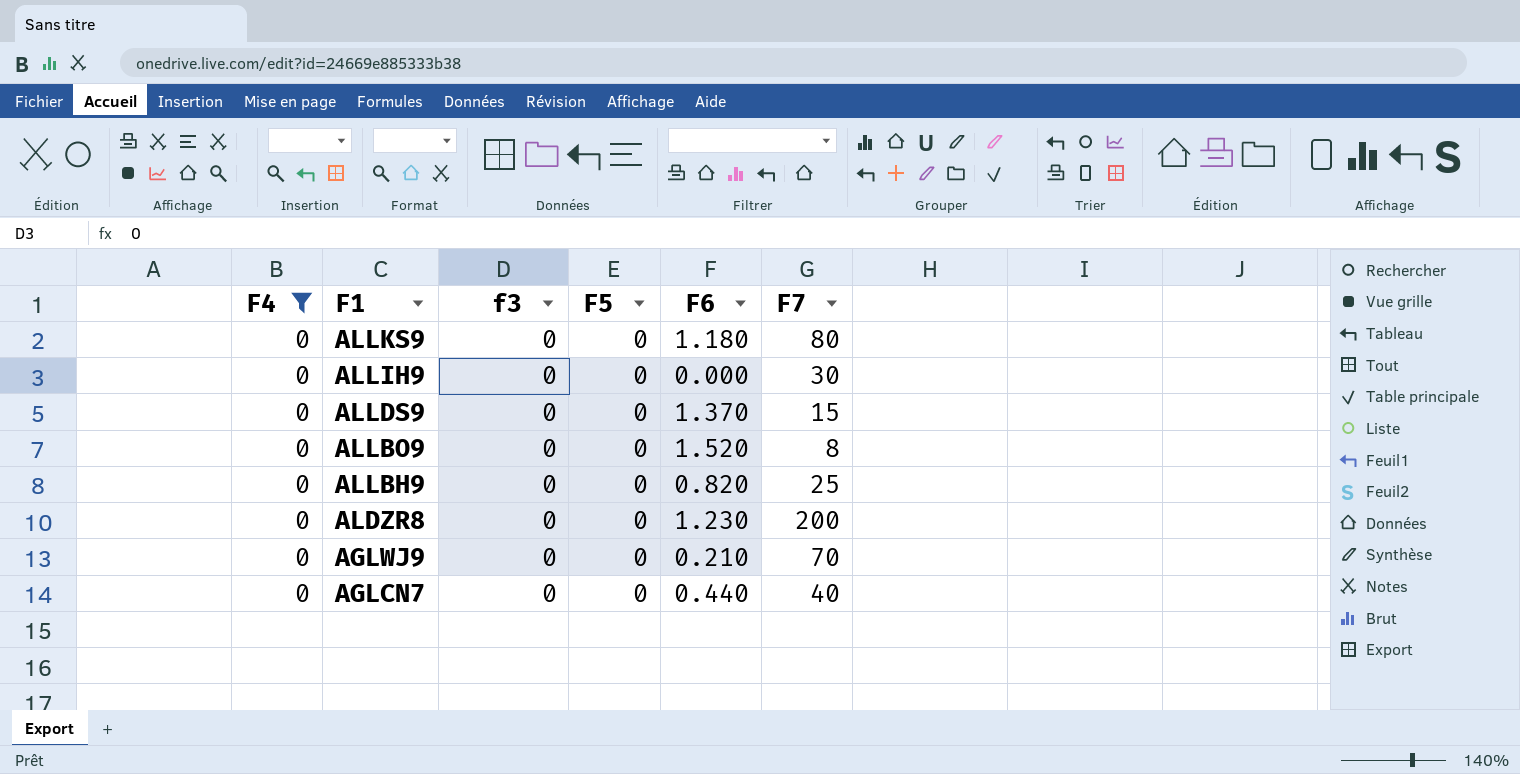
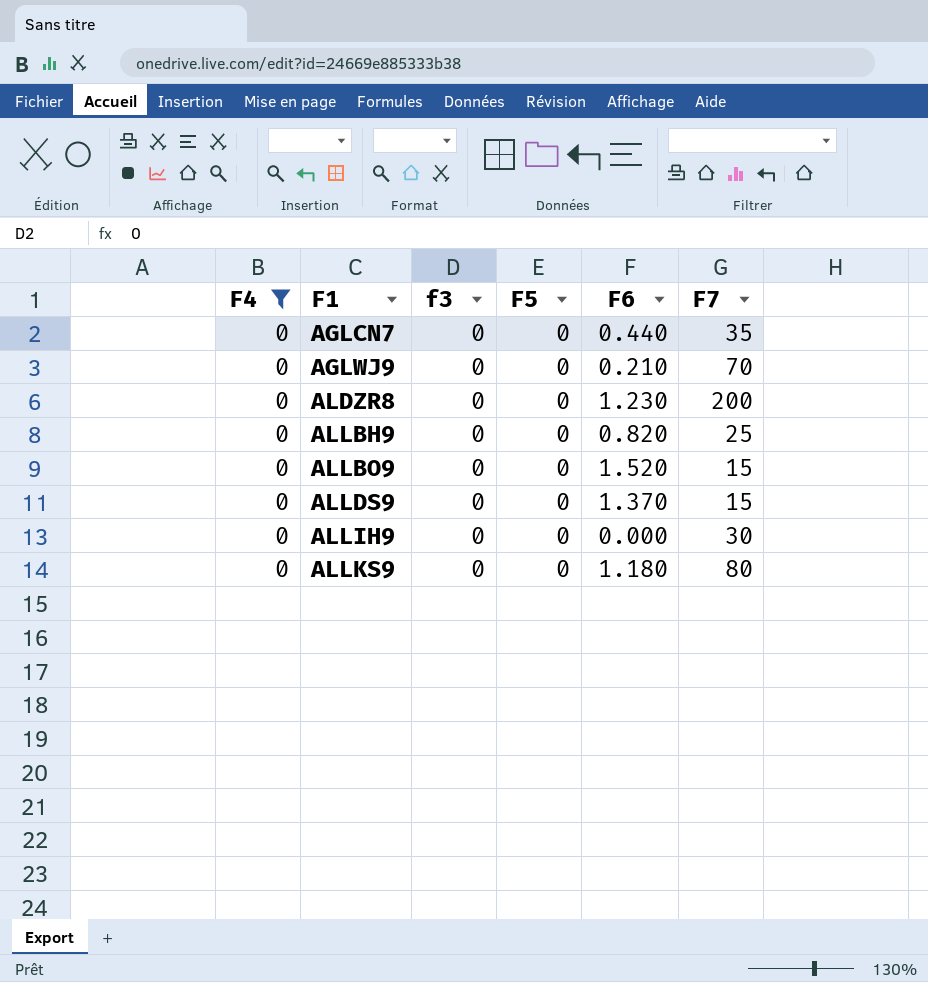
row order: F1 descending -> F1 ascending
AGLCN7 | F7: 40 -> 35
ALLBO9 | F7: 8 -> 15

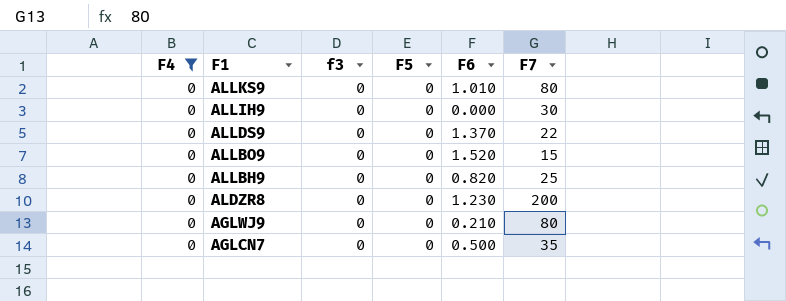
row order: F1 ascending -> F1 descending
ALLKS9 | F6: 1.180 -> 1.010
ALLDS9 | F7: 15 -> 22
AGLWJ9 | F7: 70 -> 80
AGLCN7 | F6: 0.440 -> 0.500

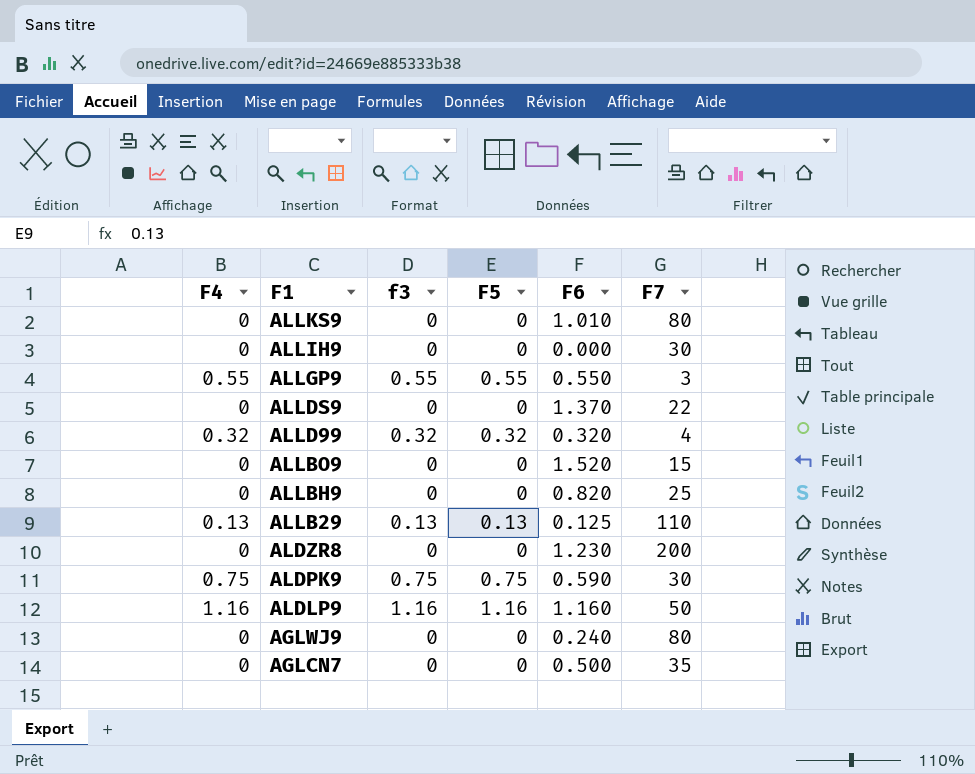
filter: F4 = 0 -> none
AGLWJ9 | F6: 0.210 -> 0.240

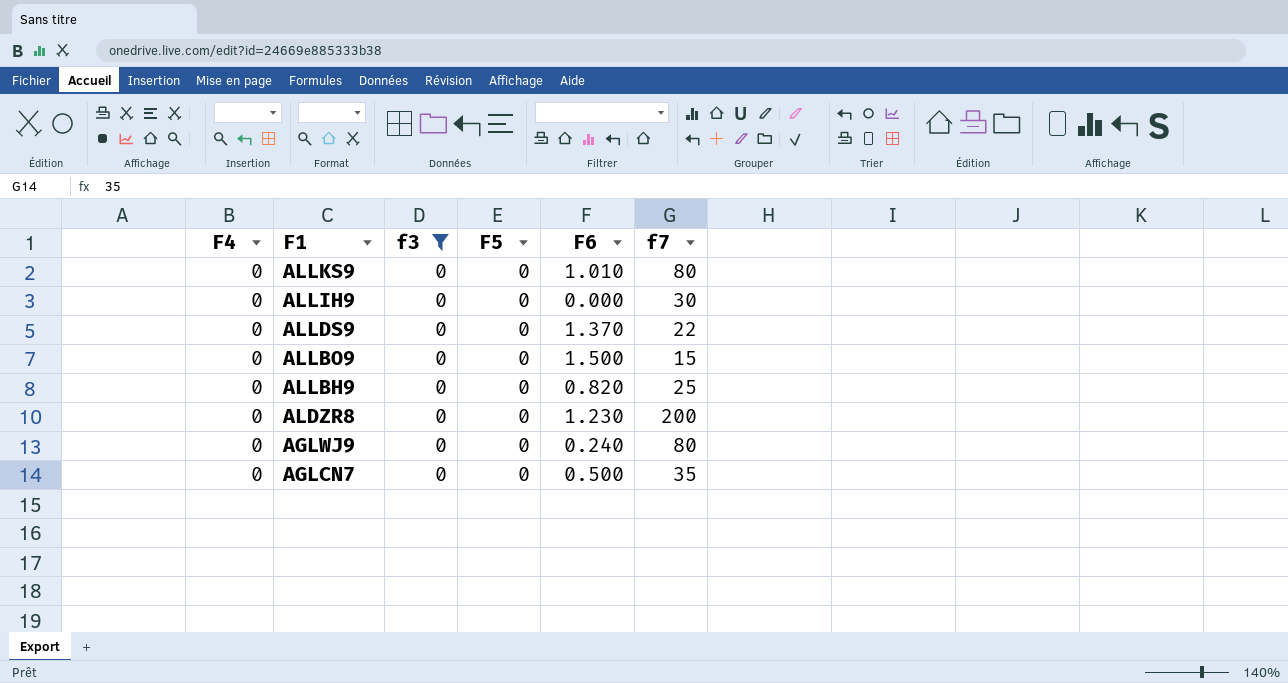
filter: none -> f3 = 0
column name: F7 -> f7
ALLBO9 | F6: 1.520 -> 1.500

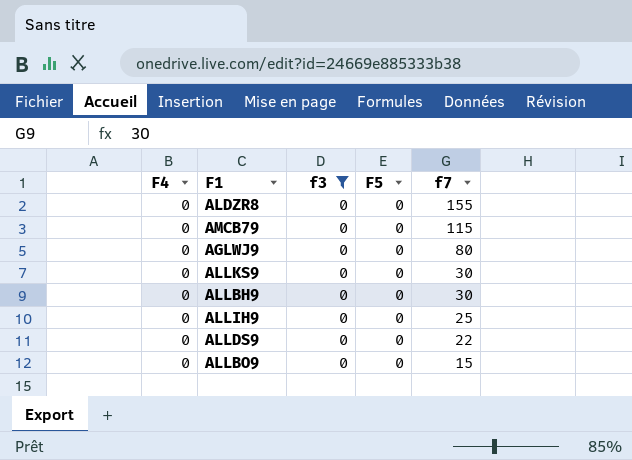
row order: F1 descending -> f7 descending
column F6 | position: 5 -> none
row AGLCN7: 0 | 0 | 0 | 0.500 | 35 -> none
ALDZR8 | f7: 200 -> 155
row AMCB79: none -> 0 | 0 | 0 | 115
ALLKS9 | f7: 80 -> 30
ALLBH9 | f7: 25 -> 30
ALLIH9 | f7: 30 -> 25

